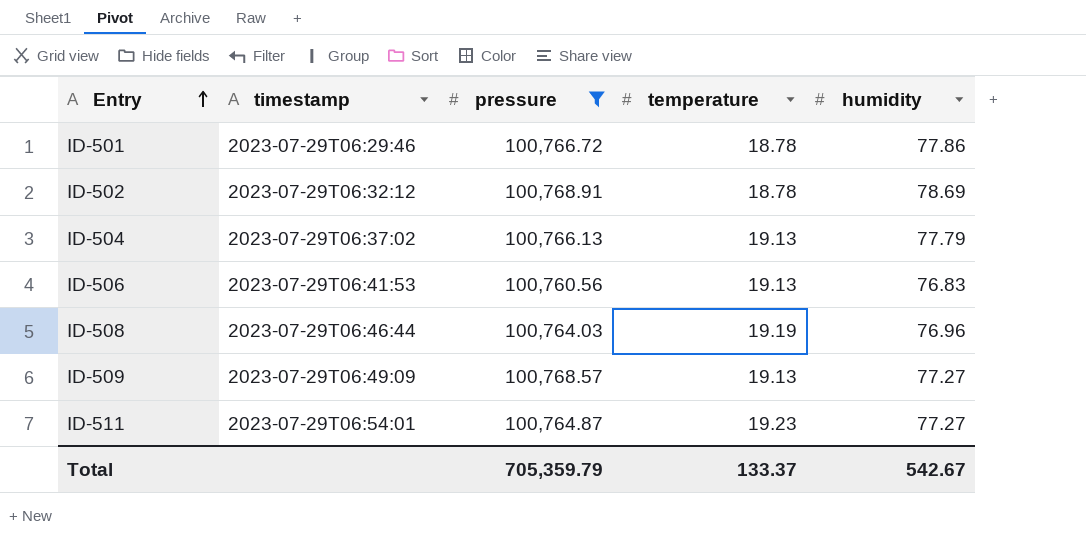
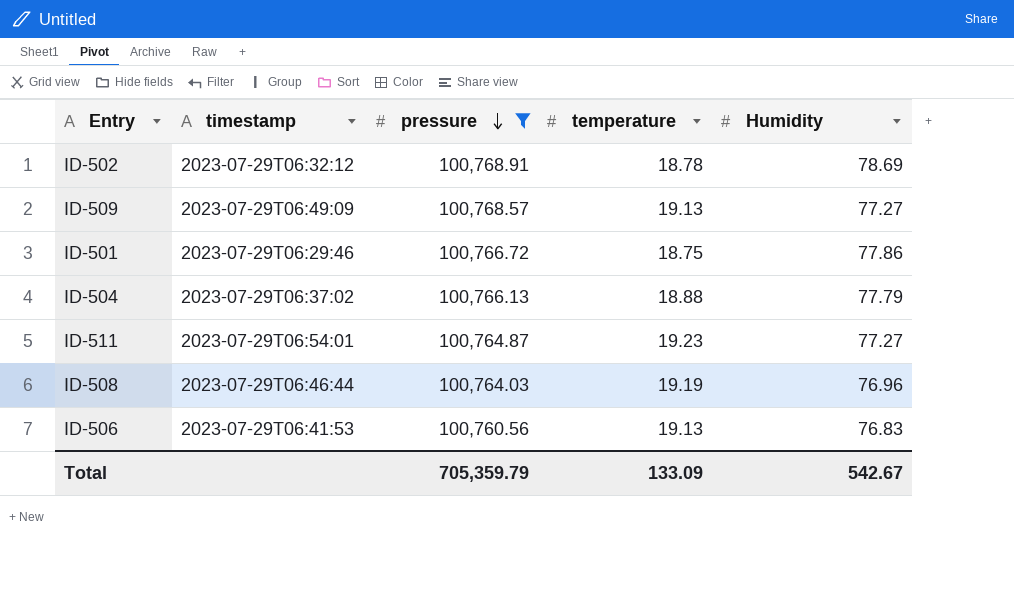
row order: Entry ascending -> pressure descending
column name: humidity -> Humidity
ID-501 | temperature: 18.78 -> 18.75
ID-504 | temperature: 19.13 -> 18.88
Total | temperature: 133.37 -> 133.09

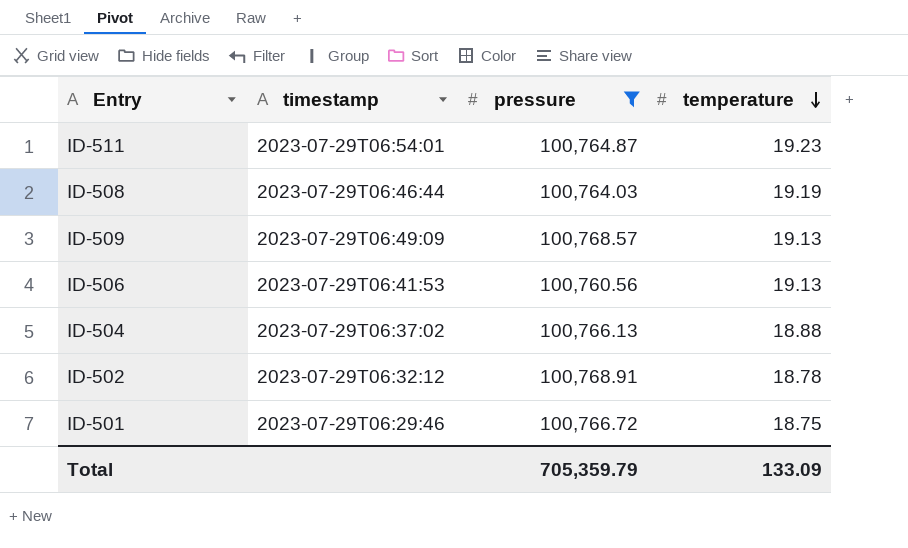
row order: pressure descending -> temperature descending
column Humidity | position: 5 -> none

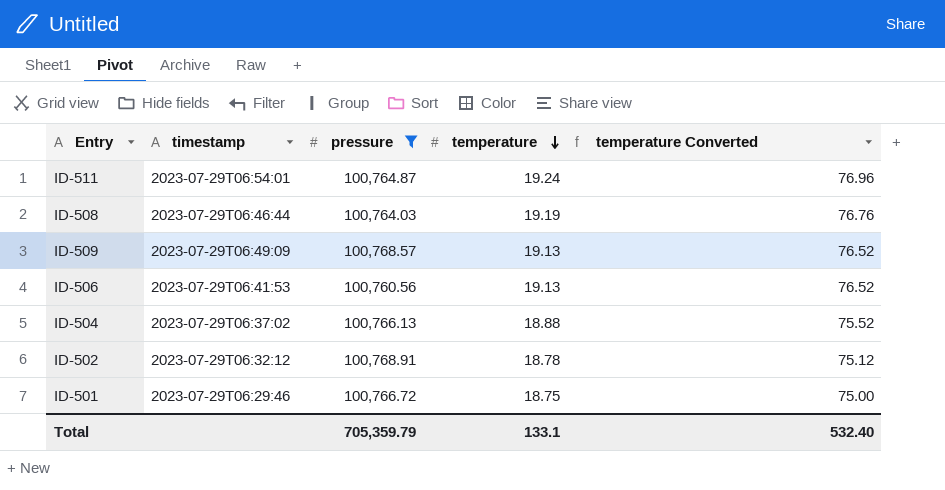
column temperature Converted | formula: none -> [temperature] * 4
ID-511 | temperature: 19.23 -> 19.24
Total | temperature: 133.09 -> 133.1

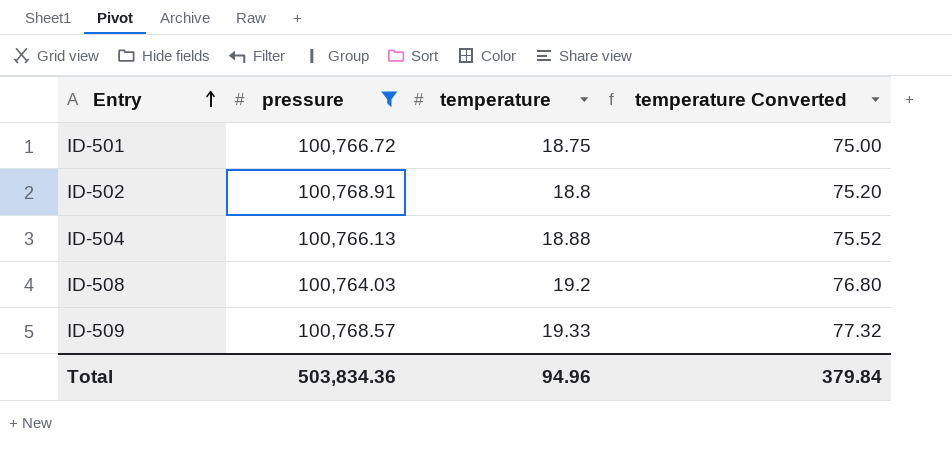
row order: temperature descending -> Entry ascending
column timestamp | position: 2 -> none
row ID-511: 2023-07-29T06:54:01 | 100,764.87 | 19.24 | 76.96 -> none
row ID-506: 2023-07-29T06:41:53 | 100,760.56 | 19.13 | 76.52 -> none
ID-502 | temperature: 18.78 -> 18.8
ID-502 | temperature Converted: 75.12 -> 75.20
ID-508 | temperature: 19.19 -> 19.2
ID-508 | temperature Converted: 76.76 -> 76.80
ID-509 | temperature: 19.13 -> 19.33
ID-509 | temperature Converted: 76.52 -> 77.32
Total | pressure: 705,359.79 -> 503,834.36
Total | temperature: 133.1 -> 94.96
Total | temperature Converted: 532.40 -> 379.84

